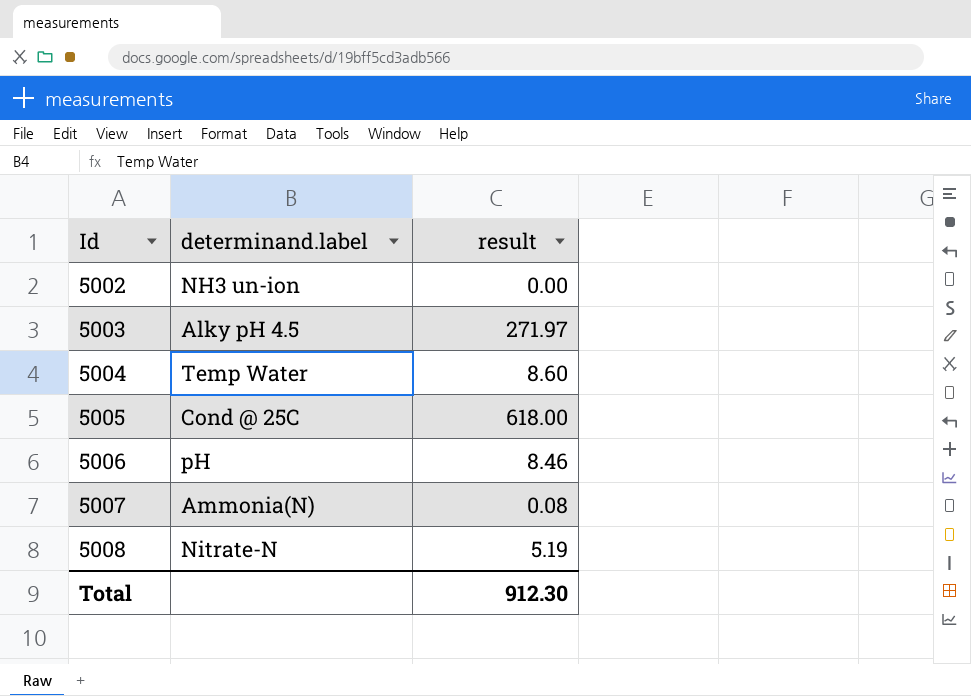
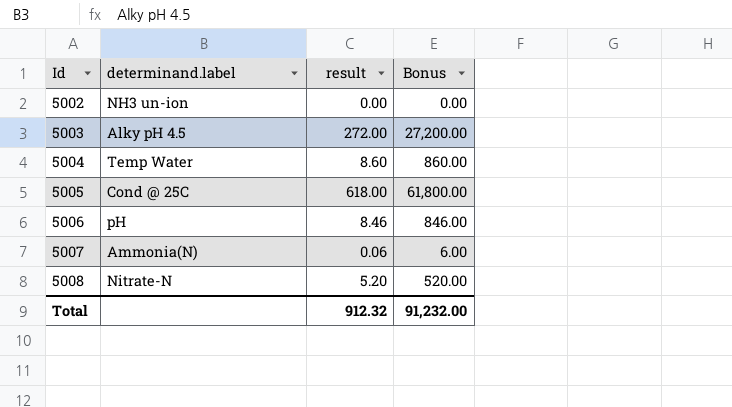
column Bonus | formula: none -> [result] * 100
5003 | result: 271.97 -> 272.00
5007 | result: 0.08 -> 0.06
5008 | result: 5.19 -> 5.20
Total | result: 912.30 -> 912.32

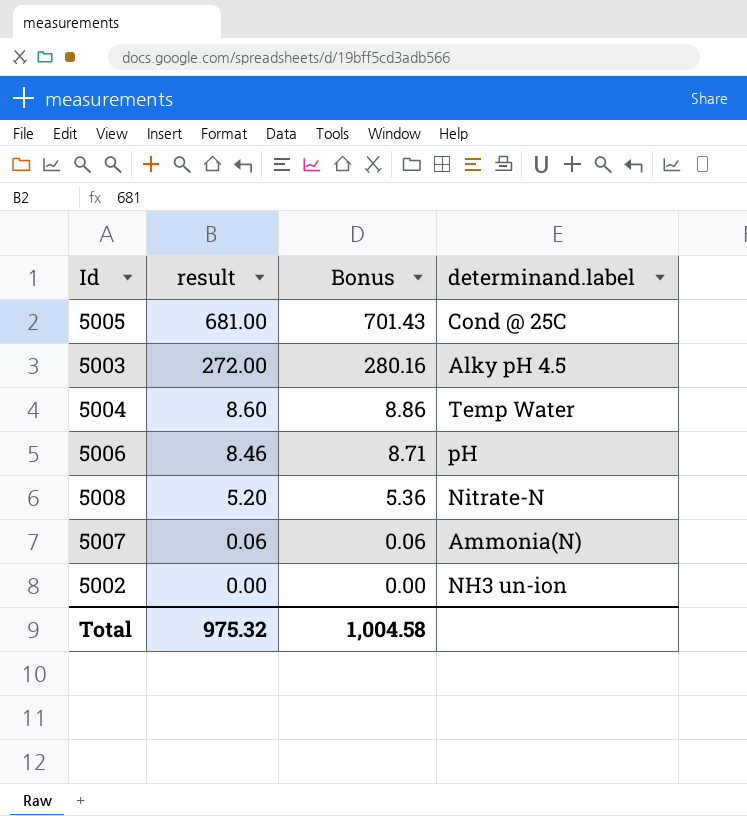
row order: Id ascending -> result descending
column Bonus | formula: [result] * 100 -> [result] * 1.03
column determinand.label | position: 2 -> 4
5005 | result: 618.00 -> 681.00
Total | result: 912.32 -> 975.32
Total | Bonus: 91,232.00 -> 1,004.58

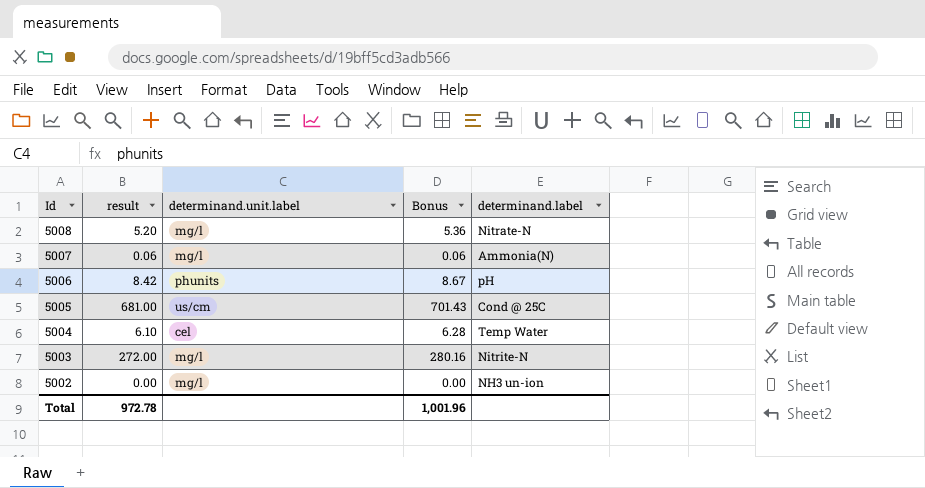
row order: result descending -> Id descending
column determinand.unit.label | position: none -> 3
5006 | result: 8.46 -> 8.42
5006 | Bonus: 8.71 -> 8.67
5004 | result: 8.60 -> 6.10
5004 | Bonus: 8.86 -> 6.28
5003 | determinand.label: Alky pH 4.5 -> Nitrite-N
Total | result: 975.32 -> 972.78
Total | Bonus: 1,004.58 -> 1,001.96

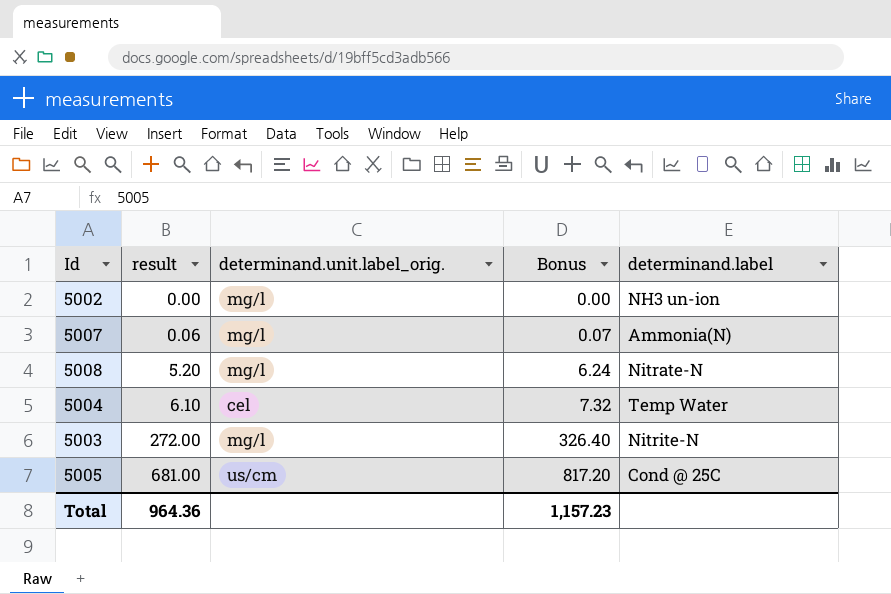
row order: Id descending -> result ascending
column name: determinand.unit.label -> determinand.unit.label_orig.
column Bonus | formula: [result] * 1.03 -> [result] * 1.2
row 5006: 8.42 | phunits | 8.67 | pH -> none
Total | result: 972.78 -> 964.36
Total | Bonus: 1,001.96 -> 1,157.23

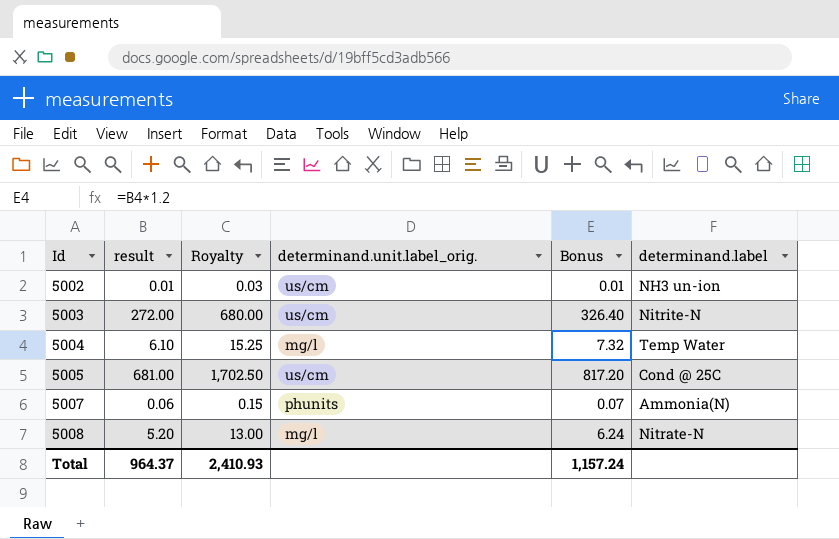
row order: result ascending -> Id ascending
column Royalty | formula: none -> [result] * 2.5
5002 | result: 0.00 -> 0.01
5002 | determinand.unit.label_orig.: mg/l -> us/cm
5002 | Bonus: 0.00 -> 0.01
5003 | determinand.unit.label_orig.: mg/l -> us/cm
5004 | determinand.unit.label_orig.: cel -> mg/l
5007 | determinand.unit.label_orig.: mg/l -> phunits
Total | result: 964.36 -> 964.37
Total | Bonus: 1,157.23 -> 1,157.24

